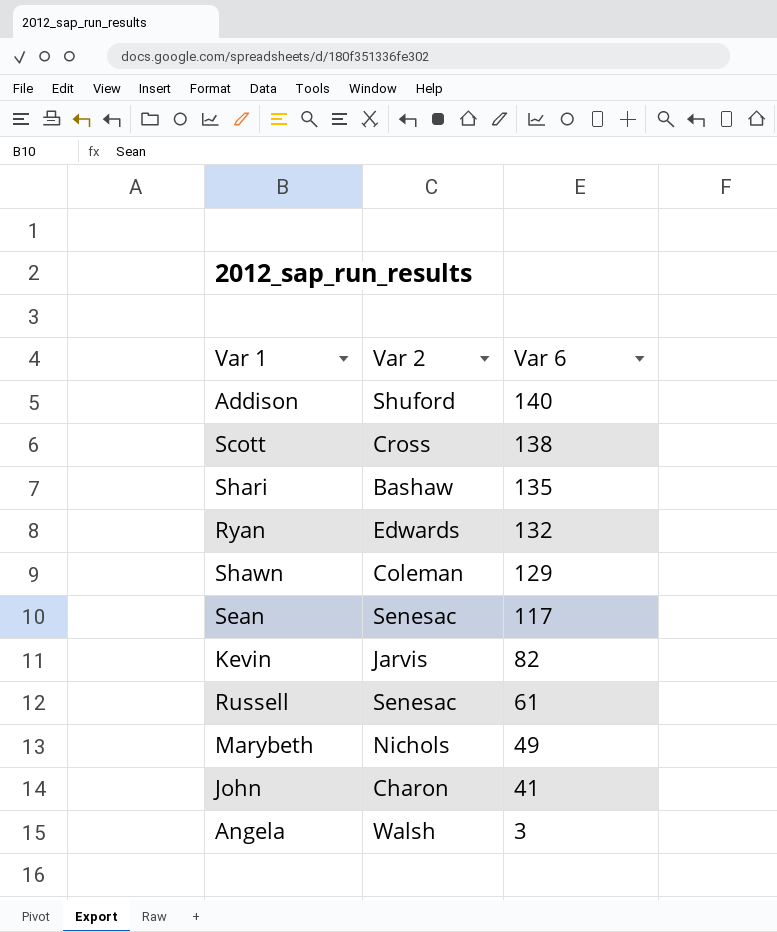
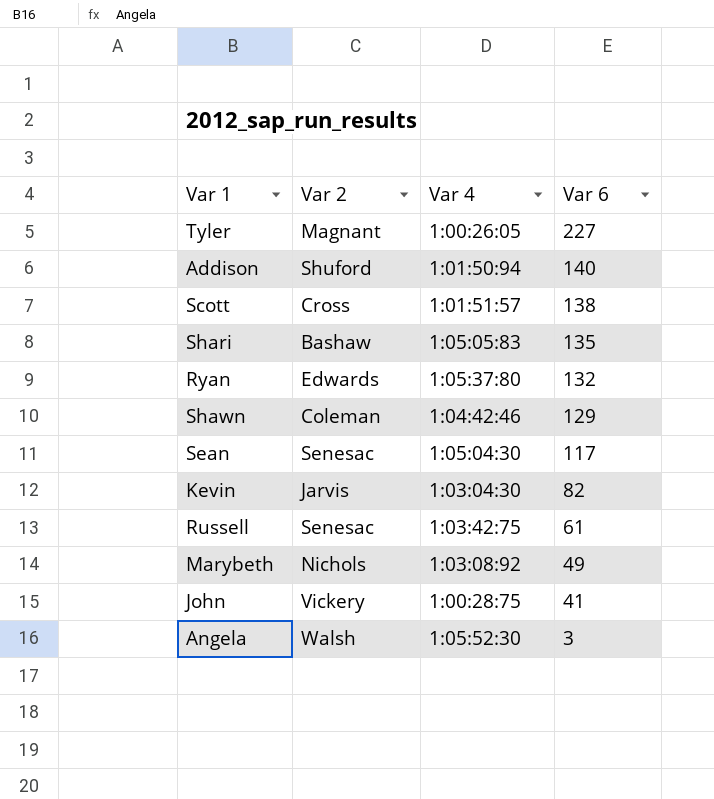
column Var 4 | position: none -> 3
row Tyler: none -> Magnant | 1:00:26:05 | 227
John | Var 2: Charon -> Vickery

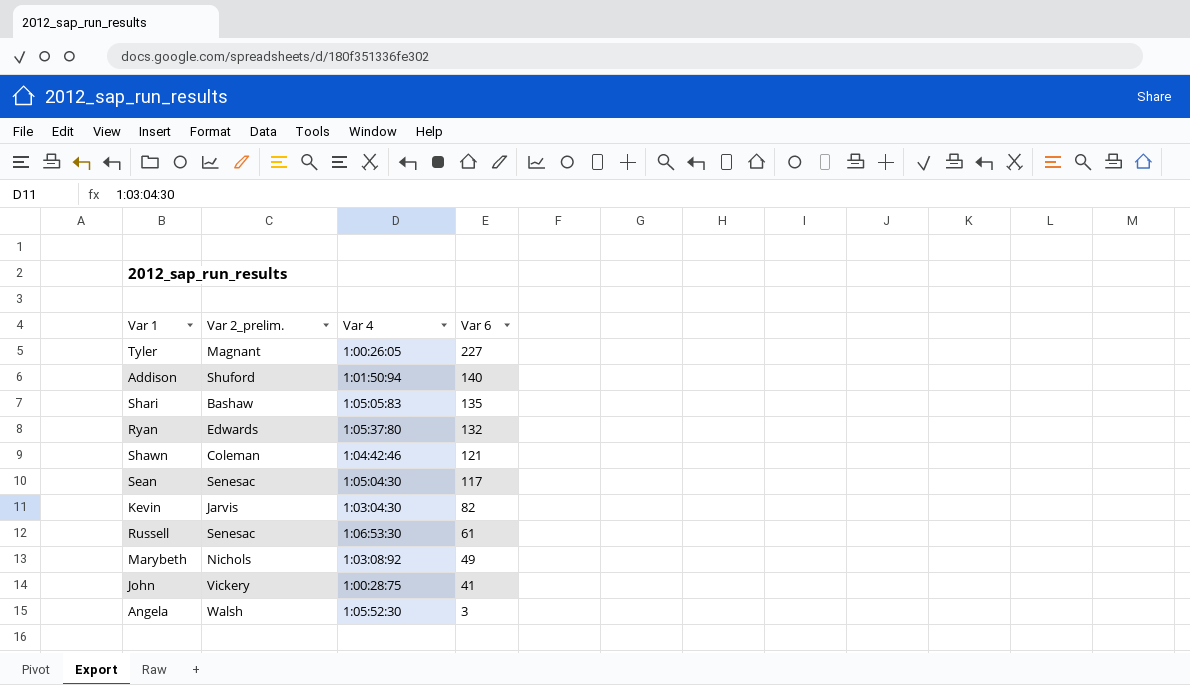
column name: Var 2 -> Var 2_prelim.
row Scott: Cross | 1:01:51:57 | 138 -> none
Shawn | Var 6: 129 -> 121
Russell | Var 4: 1:03:42:75 -> 1:06:53:30

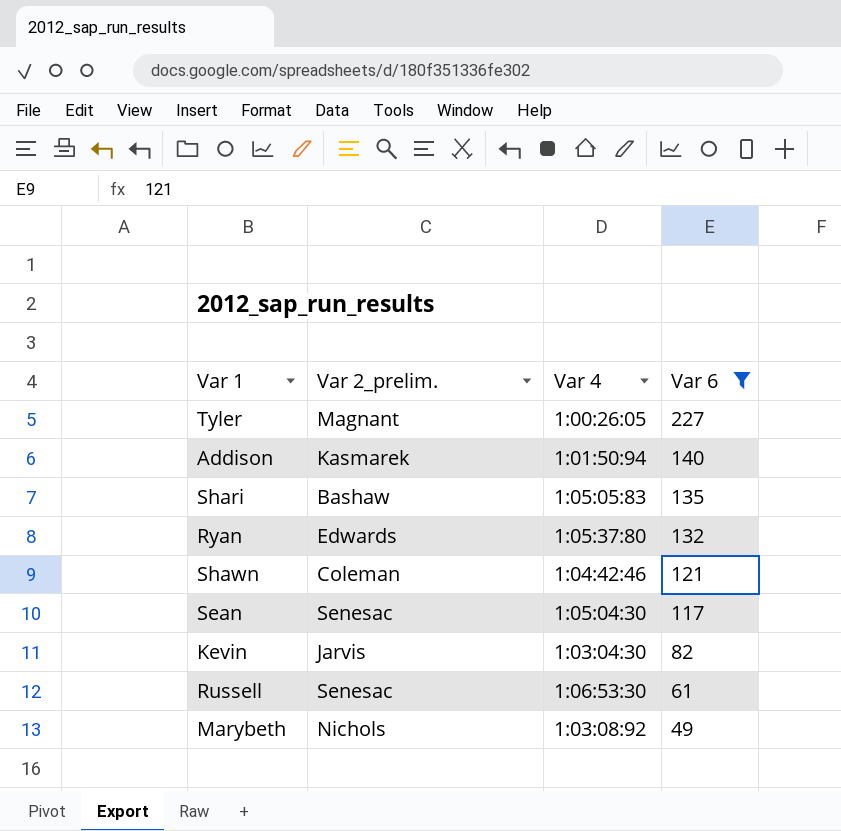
filter: none -> Var 6 >= 49
Addison | Var 2_prelim.: Shuford -> Kasmarek

